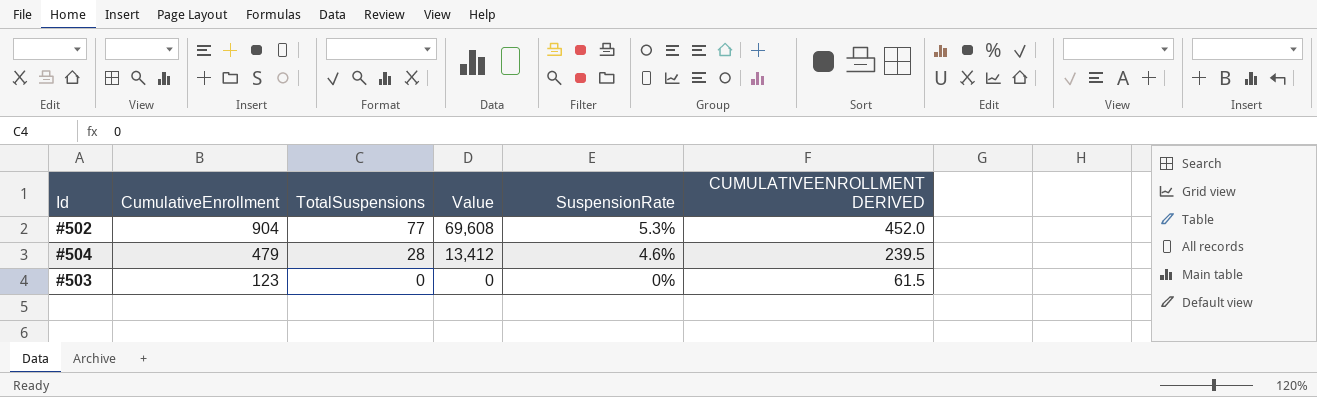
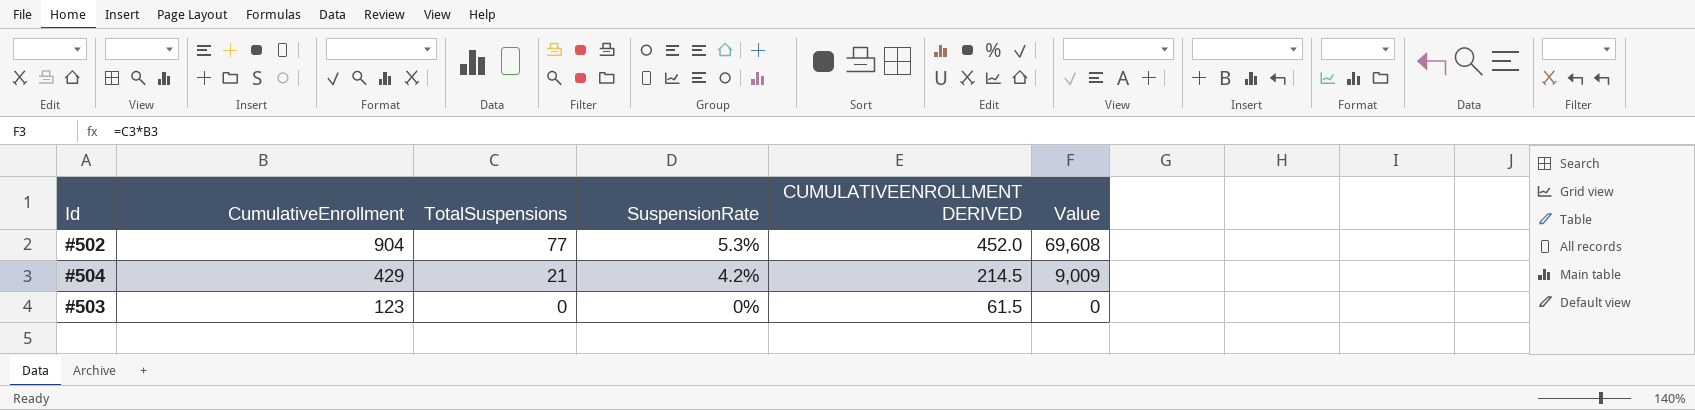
column Value | position: 4 -> 6
#504 | CumulativeEnrollment: 479 -> 429
#504 | TotalSuspensions: 28 -> 21
#504 | SuspensionRate: 4.6% -> 4.2%
#504 | CUMULATIVEENROLLMENT DERIVED: 239.5 -> 214.5
#504 | Value: 13,412 -> 9,009

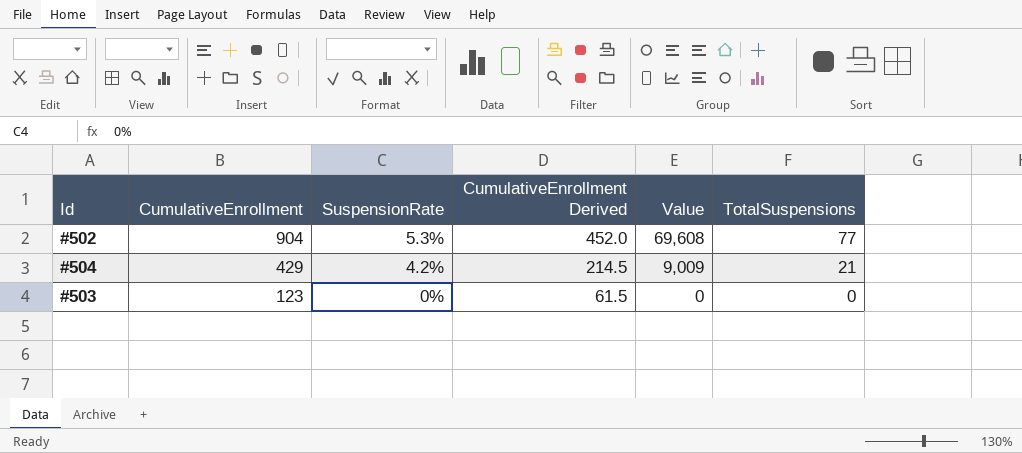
column name: CUMULATIVEENROLLMENT DERIVED -> CumulativeEnrollment Derived
column TotalSuspensions | position: 3 -> 6

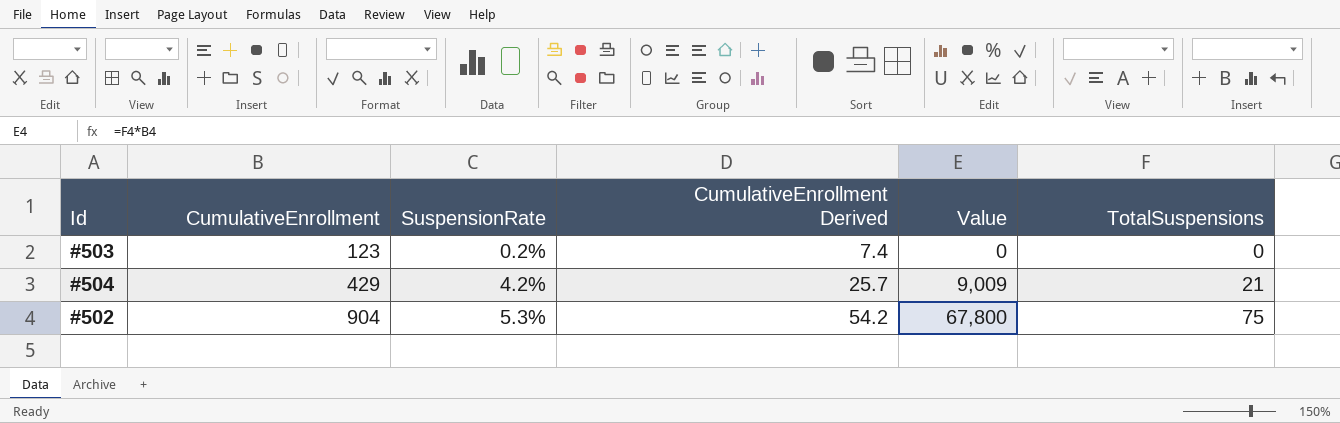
row order: CumulativeEnrollment descending -> CumulativeEnrollment ascending
column CumulativeEnrollment Derived | formula: [CumulativeEnrollment] * 0.5 -> [CumulativeEnrollment] * 0.06
#503 | SuspensionRate: 0% -> 0.2%
#502 | Value: 69,608 -> 67,800
#502 | TotalSuspensions: 77 -> 75

